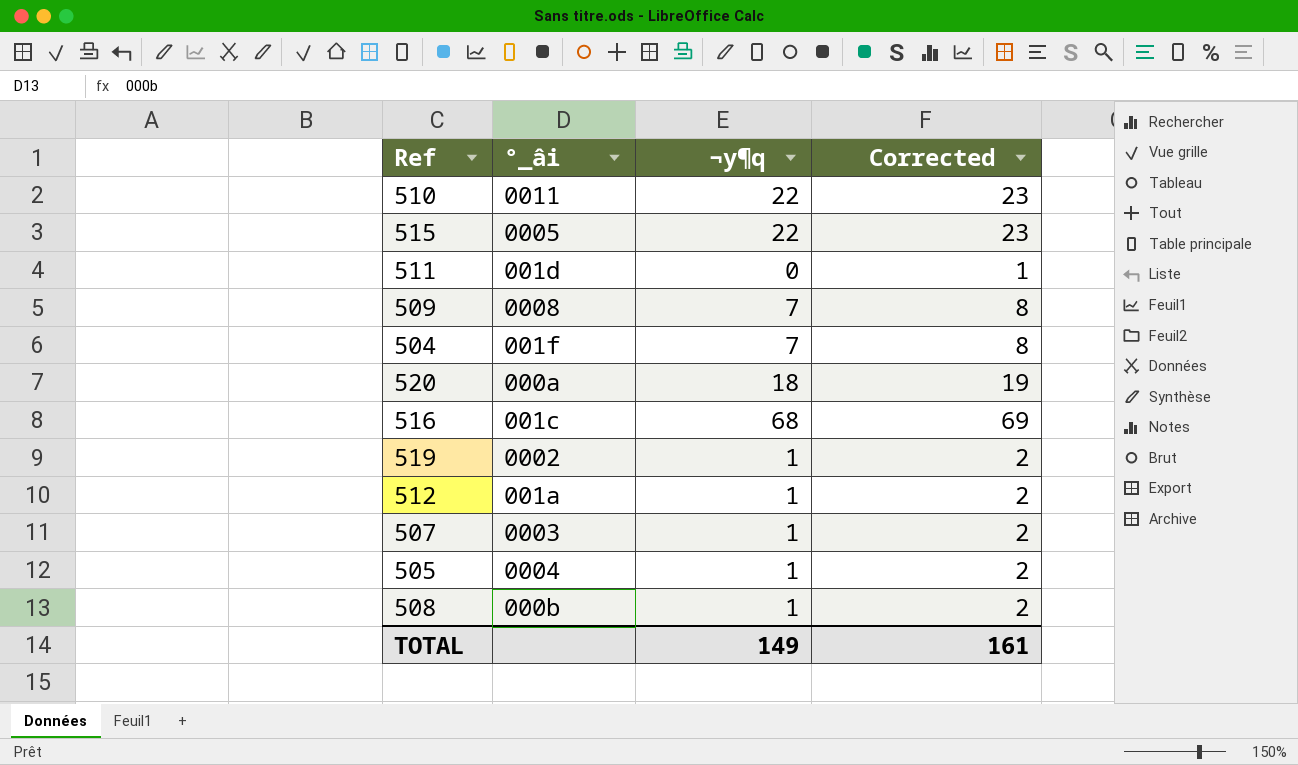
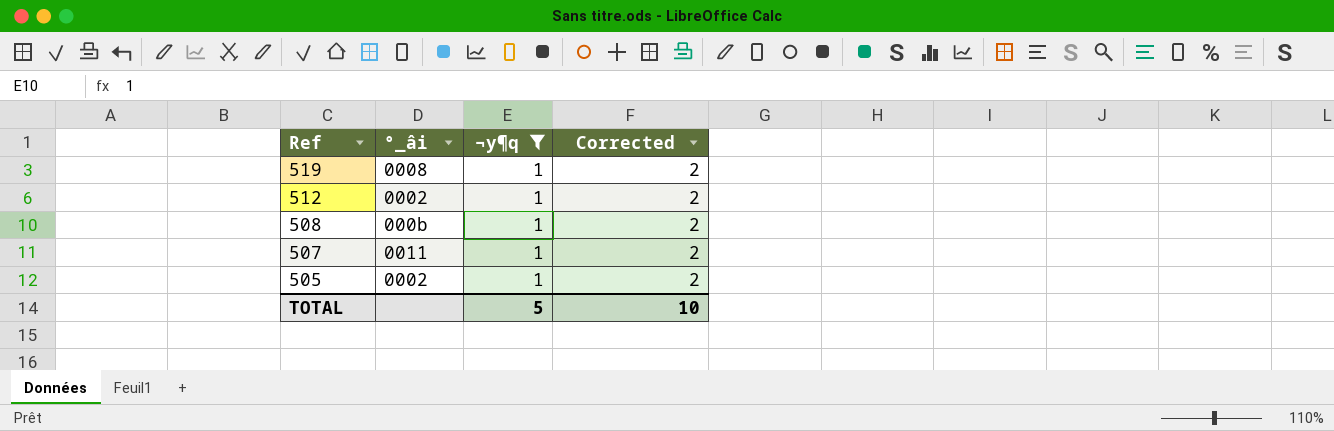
filter: none -> ¬y¶q = 1
row order: none -> Ref descending
519 | °_âi: 0002 -> 0008
512 | °_âi: 001a -> 0002
507 | °_âi: 0003 -> 0011
505 | °_âi: 0004 -> 0002
TOTAL | ¬y¶q: 149 -> 5
TOTAL | Corrected: 161 -> 10

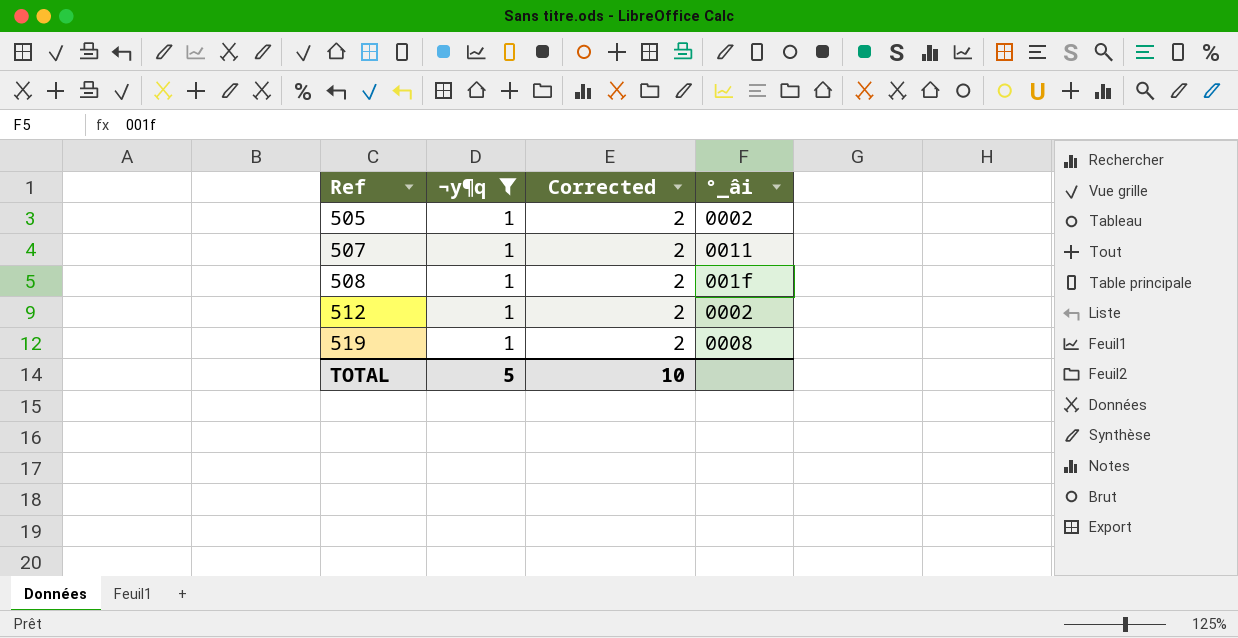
row order: Ref descending -> Ref ascending
column °_âi | position: 2 -> 4
508 | °_âi: 000b -> 001f

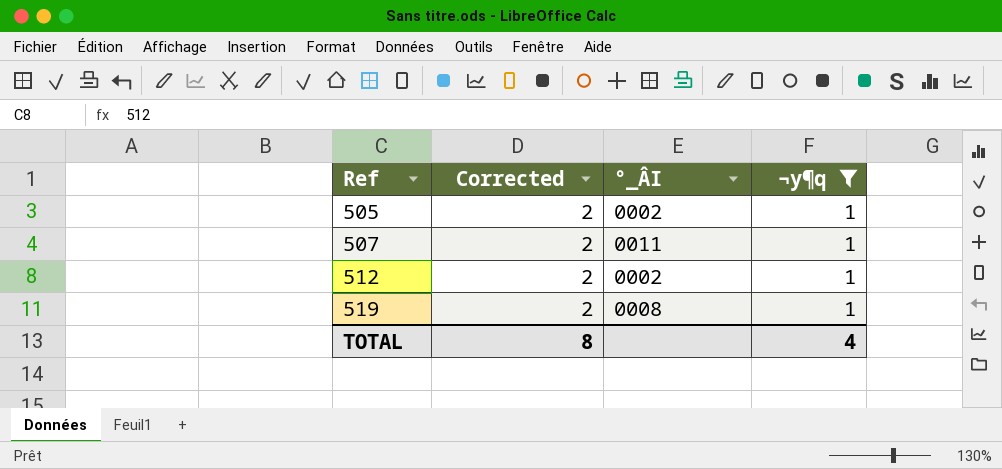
column name: °_âi -> °_ÂI
column ¬y¶q | position: 2 -> 4
row 508: 1 | 2 | 001f -> none
TOTAL | Corrected: 10 -> 8
TOTAL | ¬y¶q: 5 -> 4

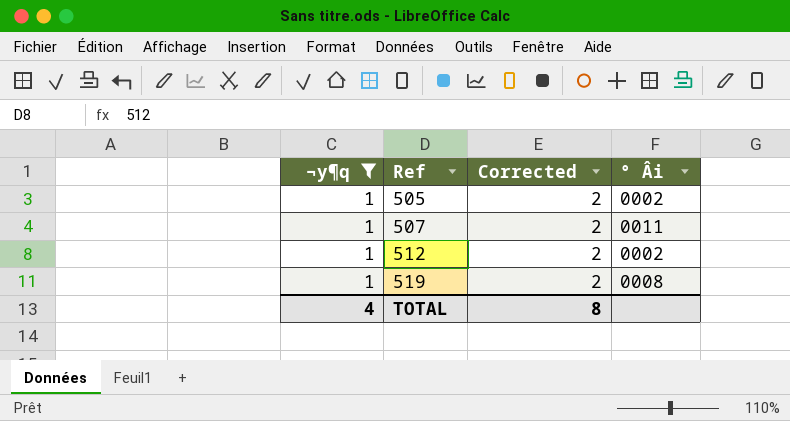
column ¬y¶q | position: 4 -> 1
column name: °_ÂI -> ° Âi

